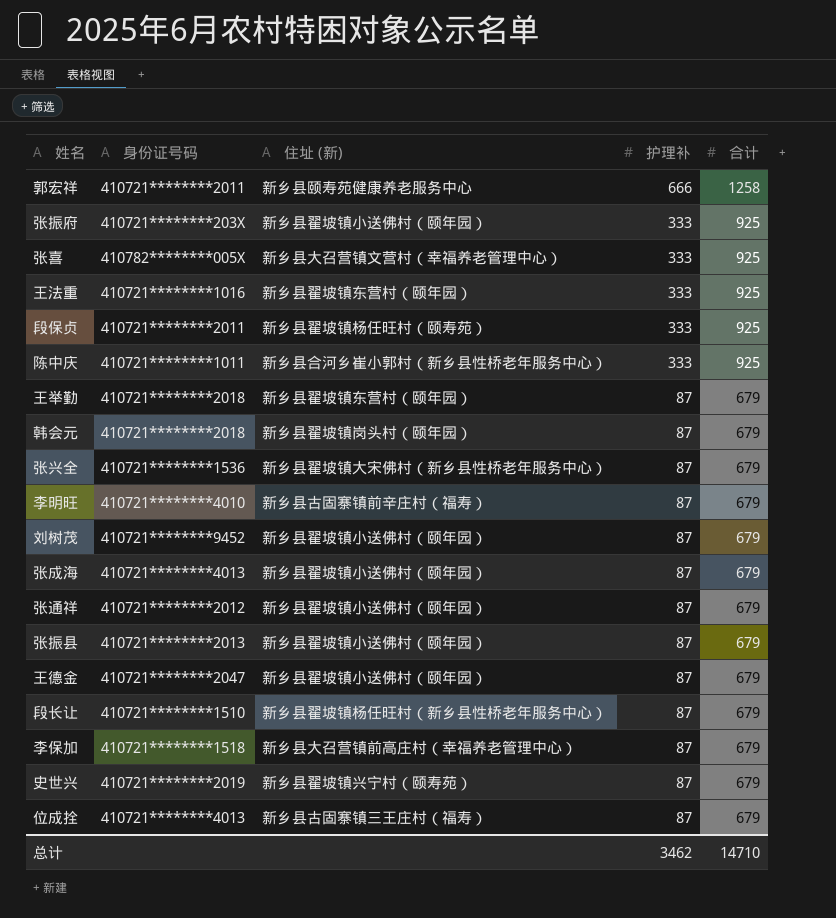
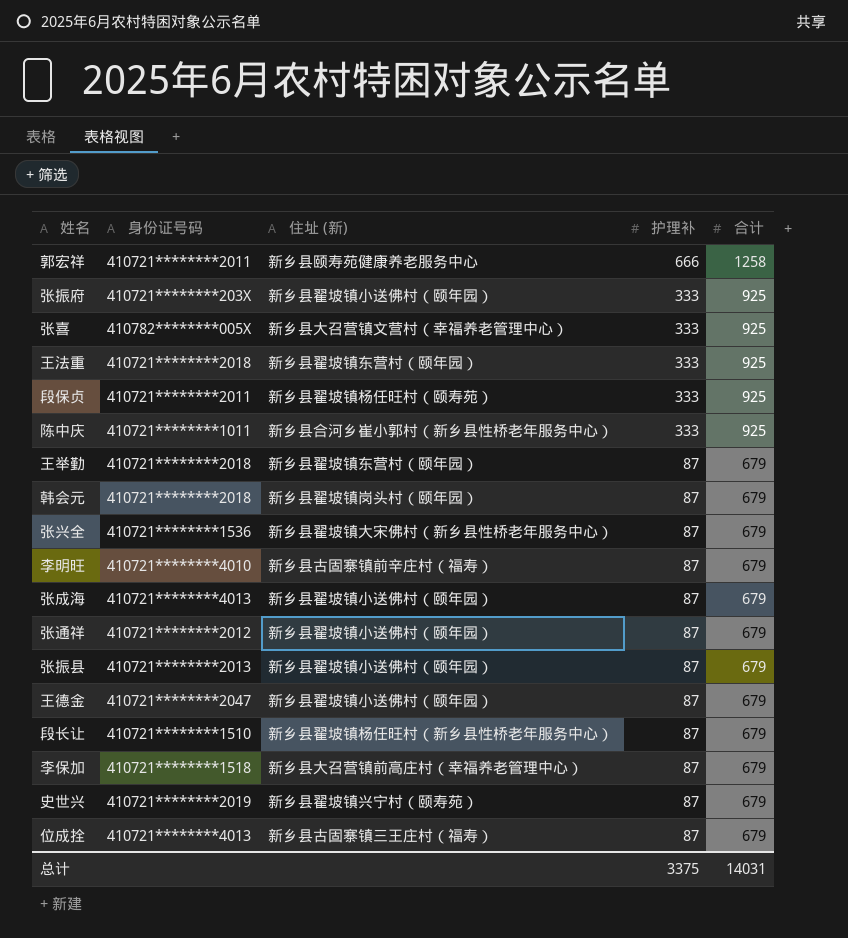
row 刘树茂: 410721********9452 | 新乡县翟坡镇小送佛村（颐年园） | 87 | 679 -> none
王法重 | 身份证号码: 410721********1016 -> 410721********2018
总计 | 护理补: 3462 -> 3375
总计 | 合计: 14710 -> 14031

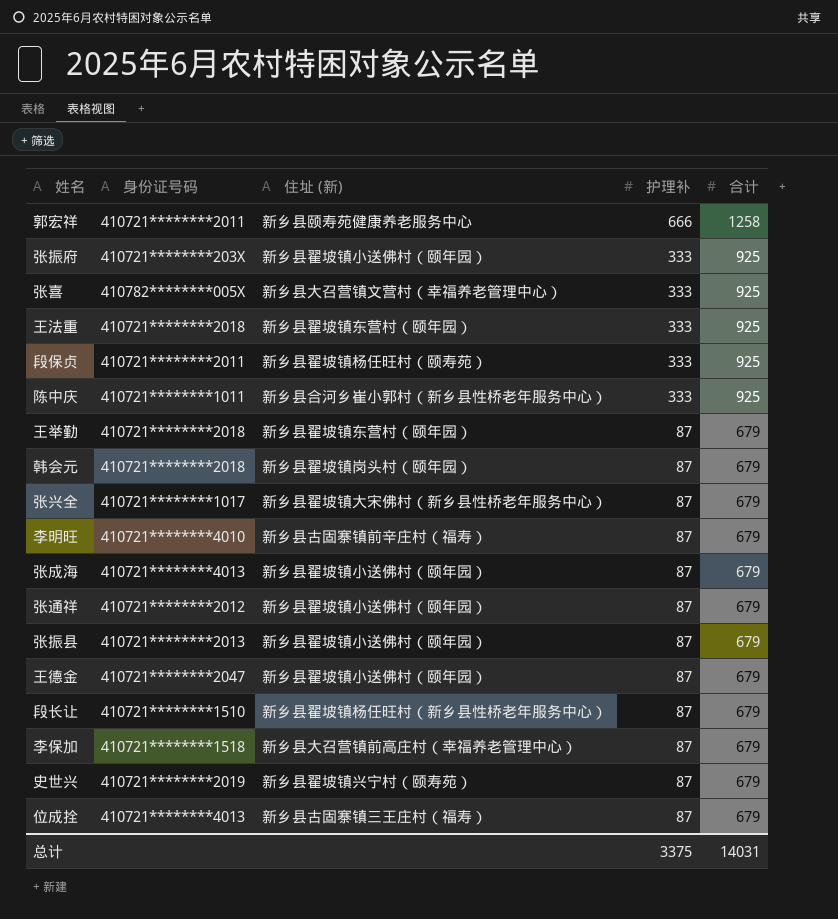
张兴全 | 身份证号码: 410721********1536 -> 410721********1017

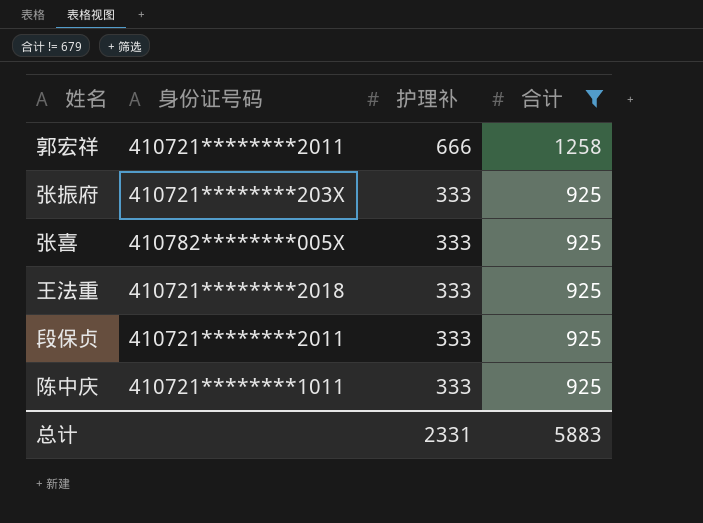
filter: none -> 合计 != 679
column 住址 (新) | position: 3 -> none
总计 | 护理补: 3375 -> 2331
总计 | 合计: 14031 -> 5883

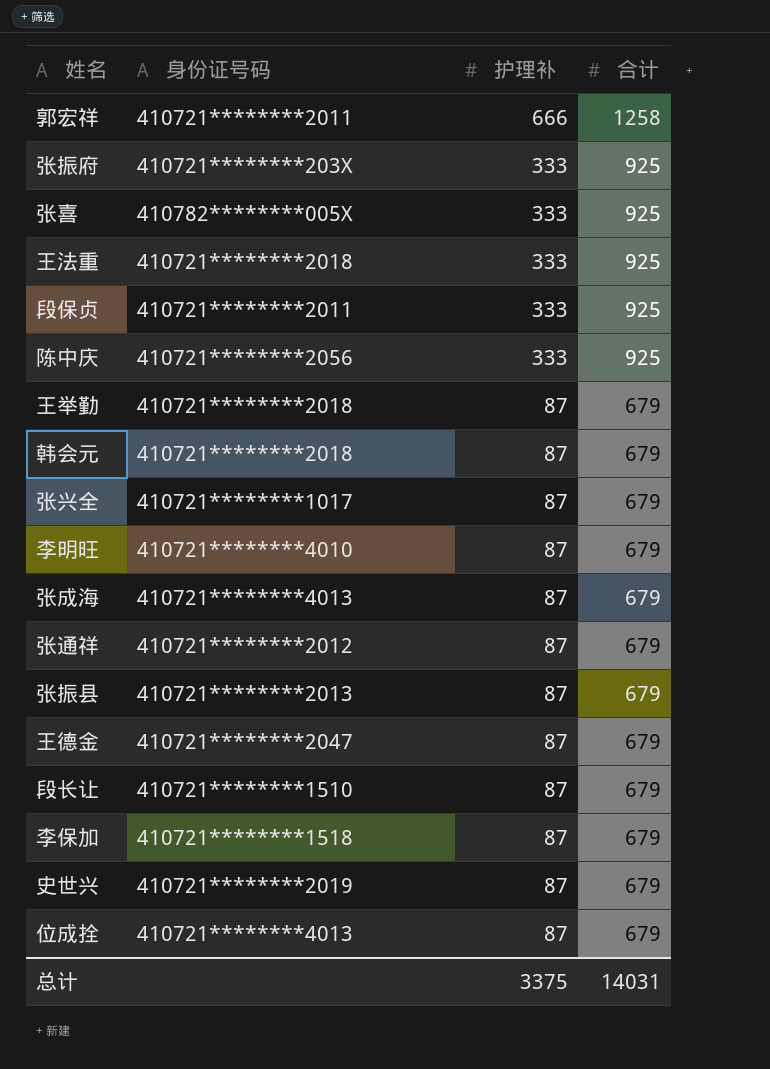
filter: 合计 != 679 -> none
陈中庆 | 身份证号码: 410721********1011 -> 410721********2056
总计 | 护理补: 2331 -> 3375
总计 | 合计: 5883 -> 14031

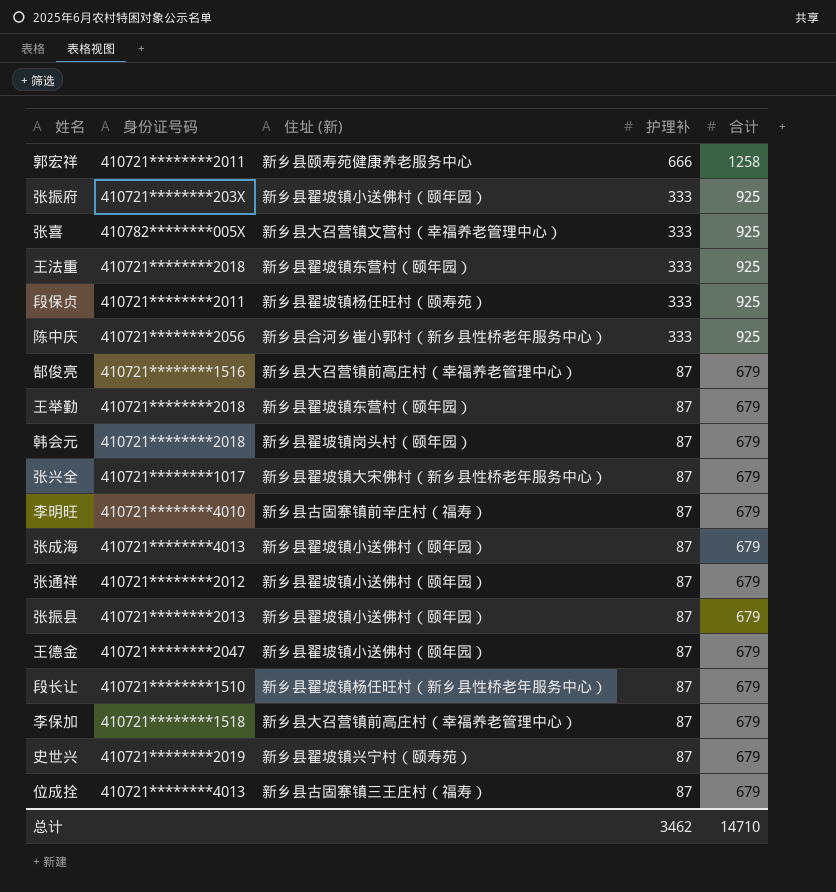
column 住址 (新) | position: none -> 3
row 郜俊亮: none -> 410721********1516 | 新乡县大召营镇前高庄村（幸福养老管理中心） | 87 | 679
总计 | 护理补: 3375 -> 3462
总计 | 合计: 14031 -> 14710

